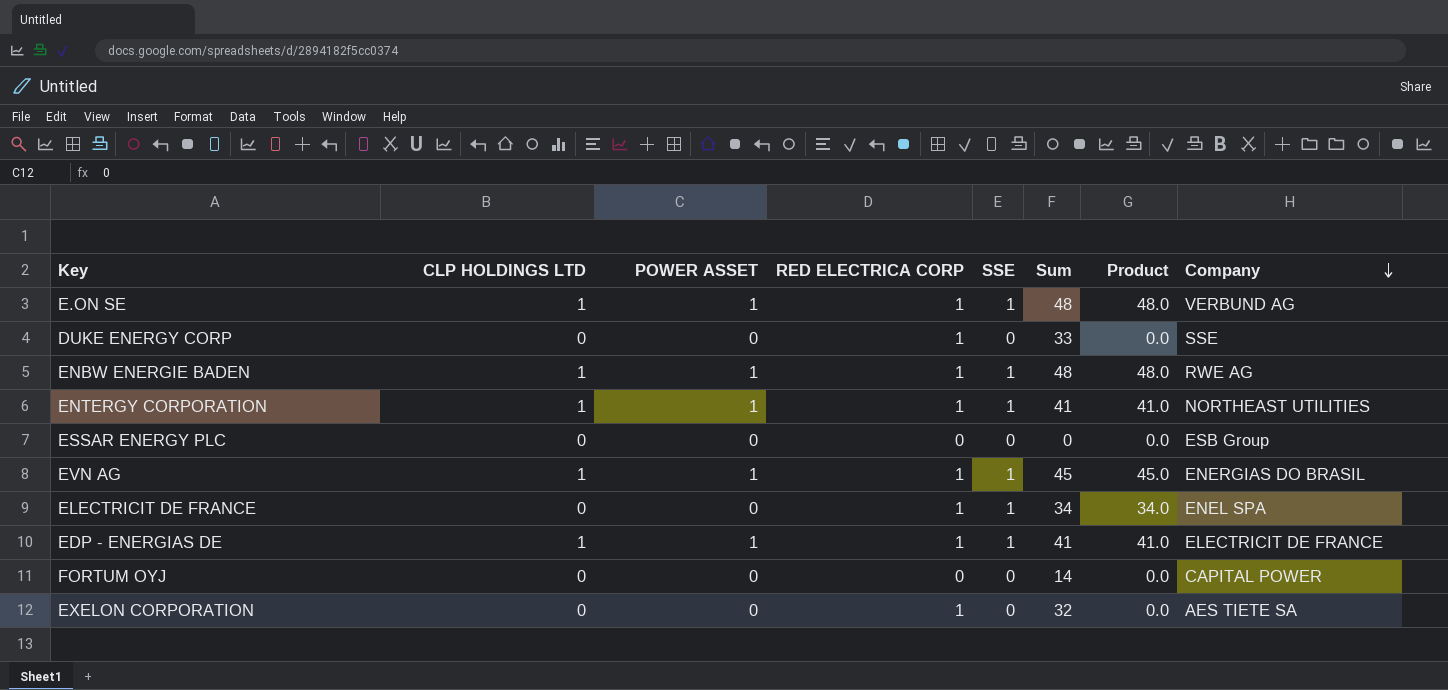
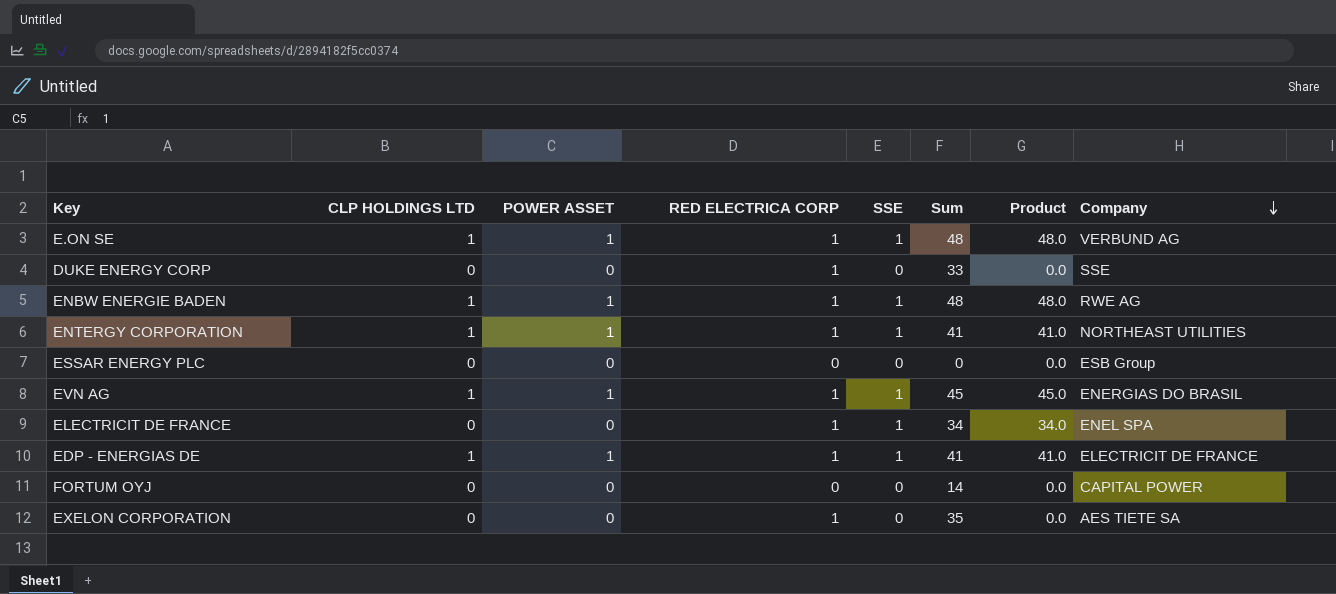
EXELON CORPORATION | Sum: 32 -> 35

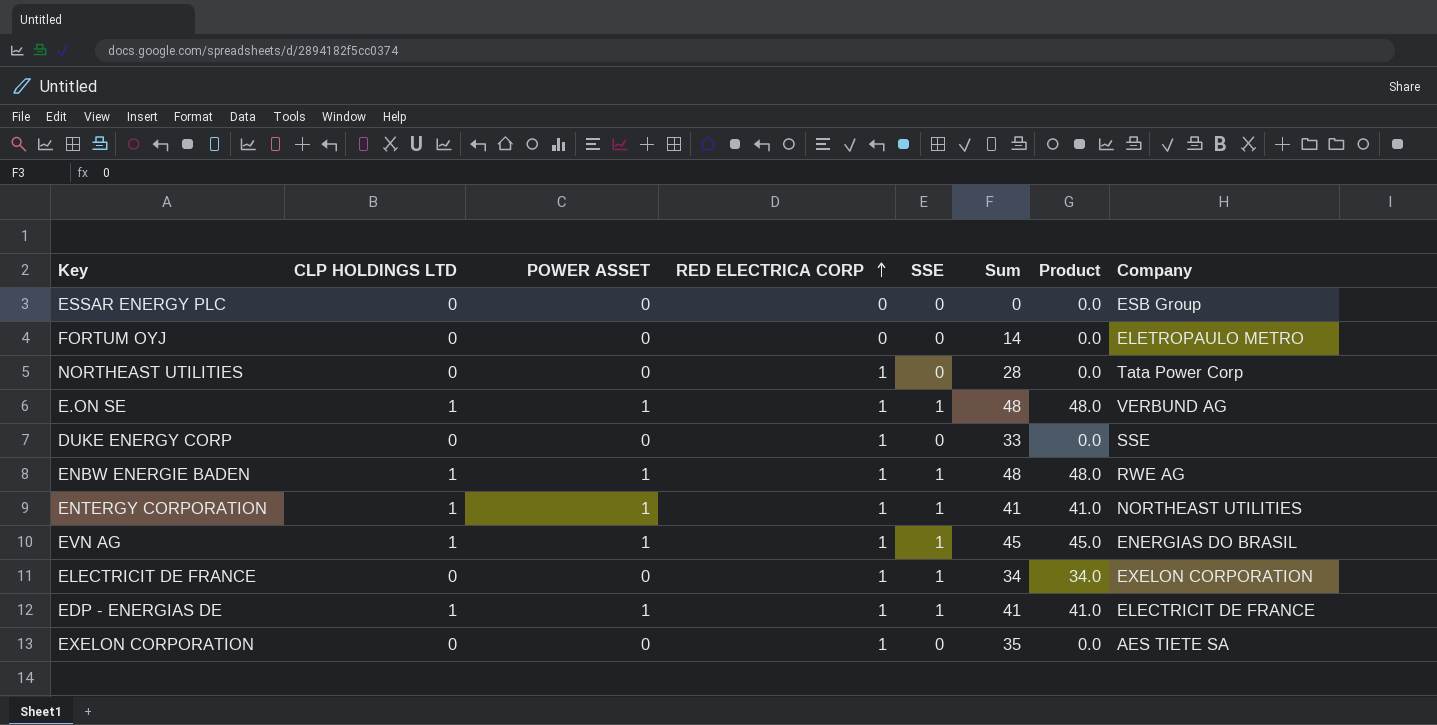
row order: Company descending -> RED ELECTRICA CORP ascending
FORTUM OYJ | Company: CAPITAL POWER -> ELETROPAULO METRO
row NORTHEAST UTILITIES: none -> 0 | 0 | 1 | 0 | 28 | 0.0 | Tata Power Corp
ELECTRICIT DE FRANCE | Company: ENEL SPA -> EXELON CORPORATION

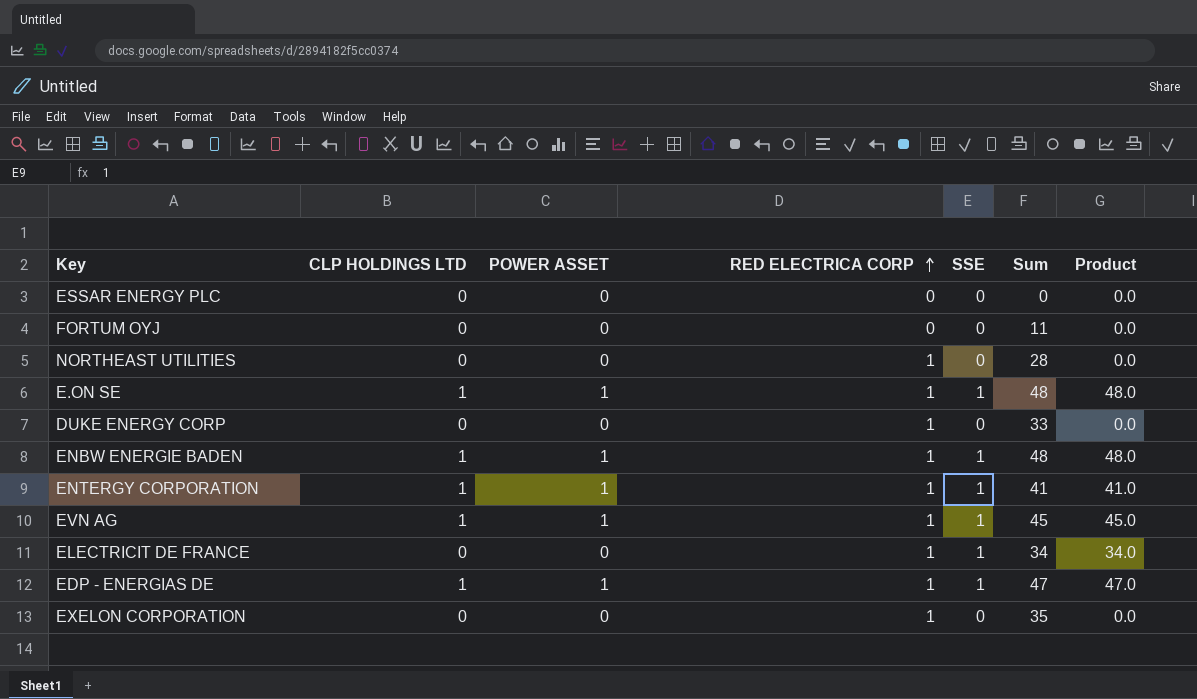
column Company | position: 8 -> none
FORTUM OYJ | Sum: 14 -> 11
EDP - ENERGIAS DE | Sum: 41 -> 47
EDP - ENERGIAS DE | Product: 41.0 -> 47.0

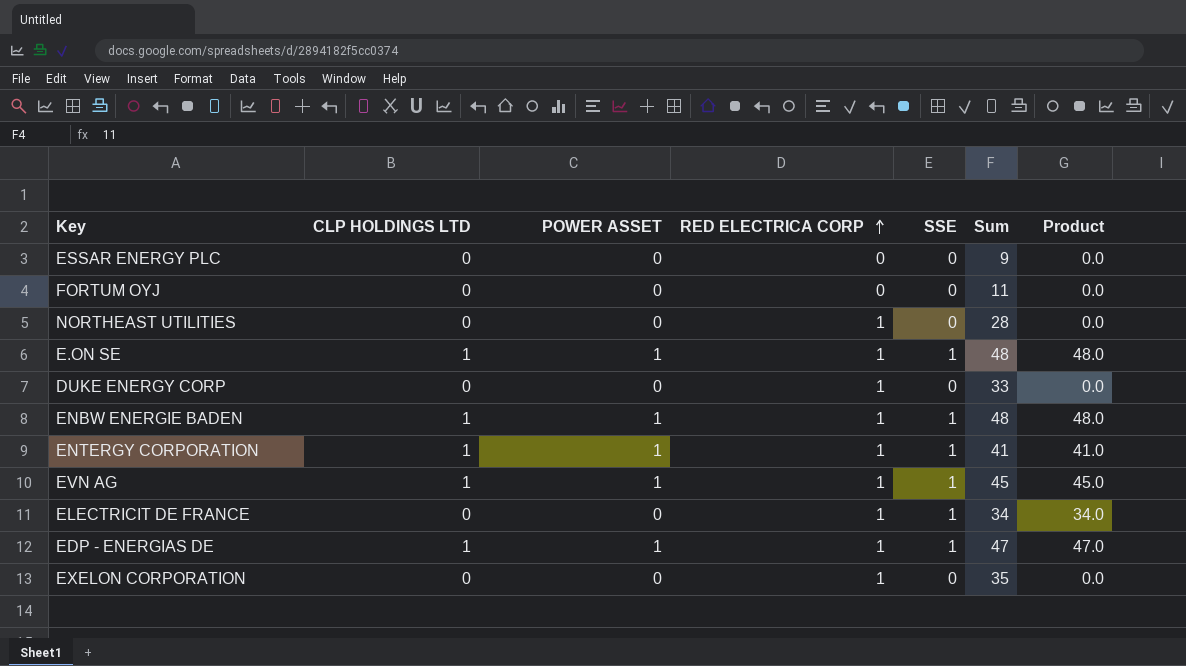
ESSAR ENERGY PLC | Sum: 0 -> 9

